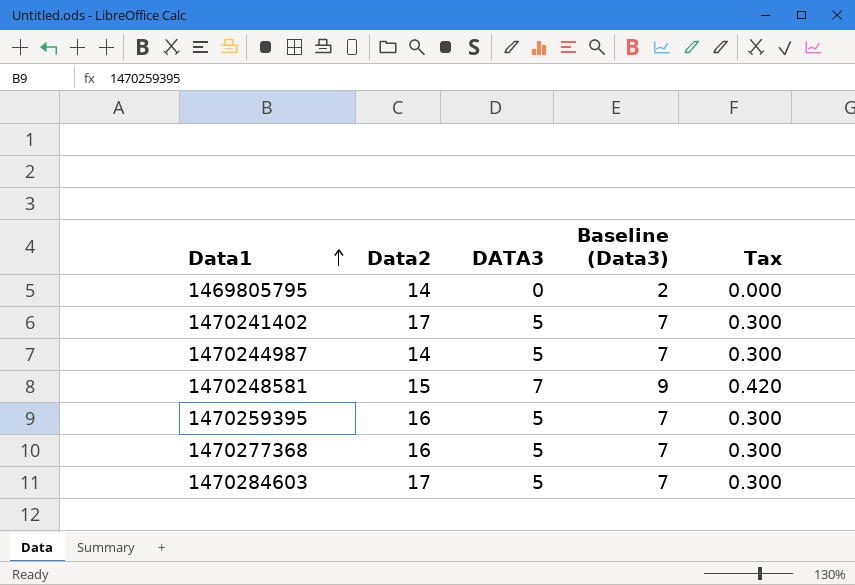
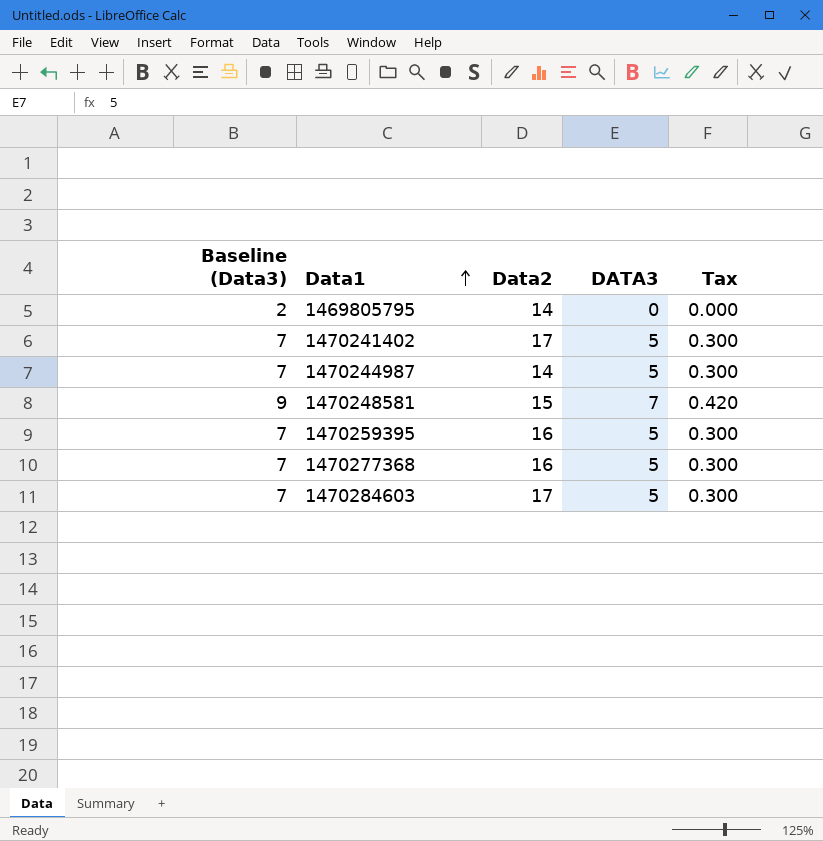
column Baseline (Data3) | position: 4 -> 1

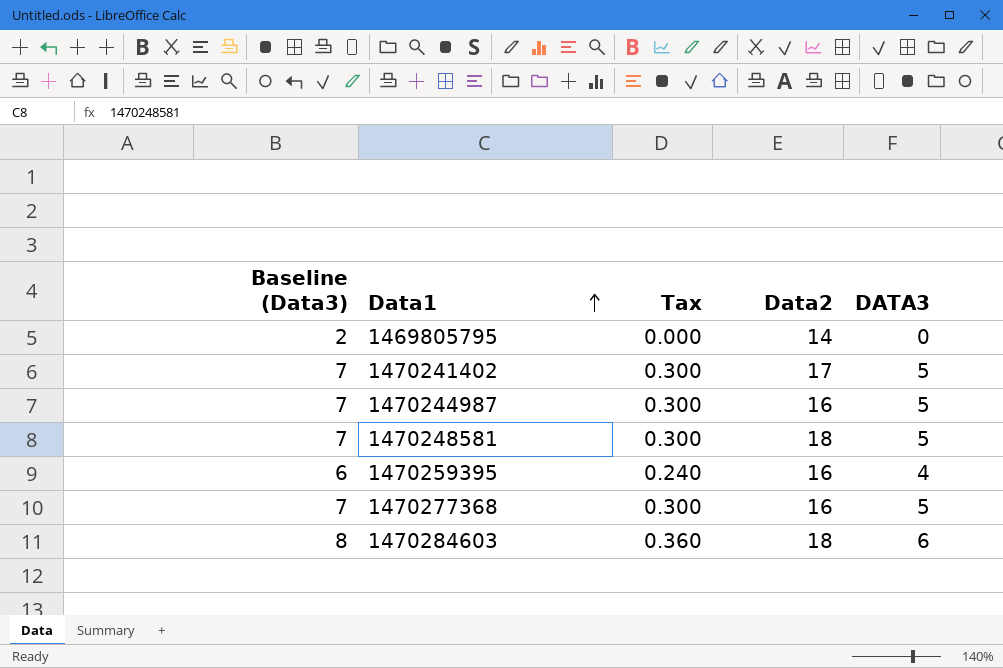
column Tax | position: 5 -> 3
1470244987 | Data2: 14 -> 16
1470248581 | Baseline (Data3): 9 -> 7
1470248581 | Tax: 0.420 -> 0.300
1470248581 | Data2: 15 -> 18
1470248581 | DATA3: 7 -> 5
1470259395 | Baseline (Data3): 7 -> 6
1470259395 | Tax: 0.300 -> 0.240
1470259395 | DATA3: 5 -> 4
1470284603 | Baseline (Data3): 7 -> 8
1470284603 | Tax: 0.300 -> 0.360
1470284603 | Data2: 17 -> 18
1470284603 | DATA3: 5 -> 6

